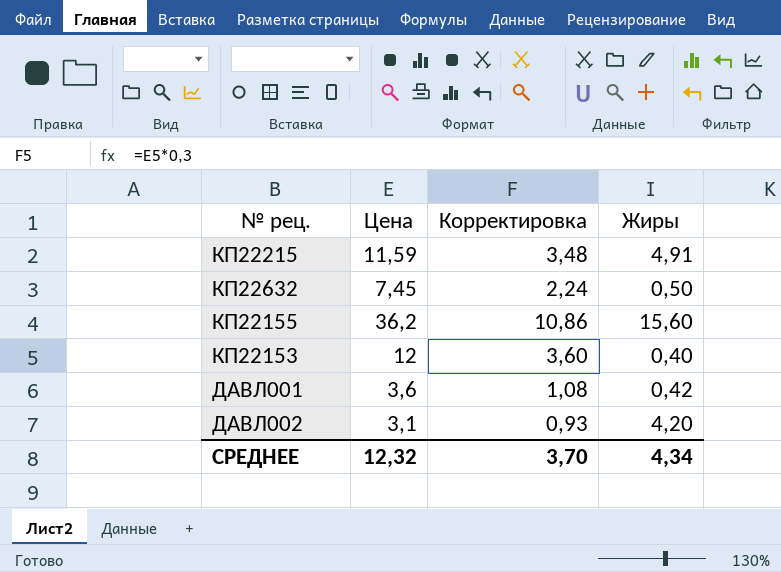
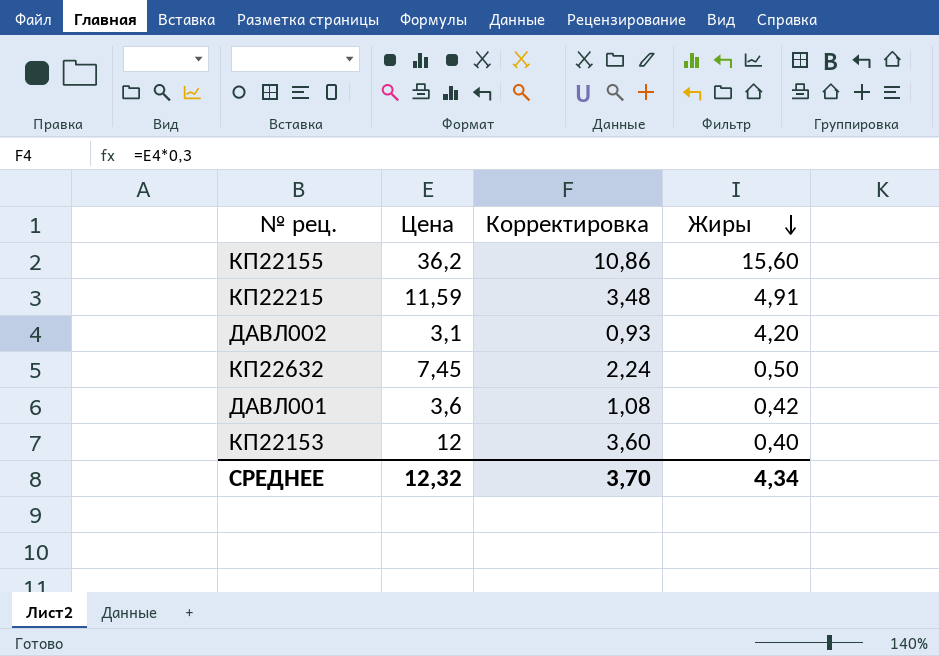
row order: none -> Жиры descending

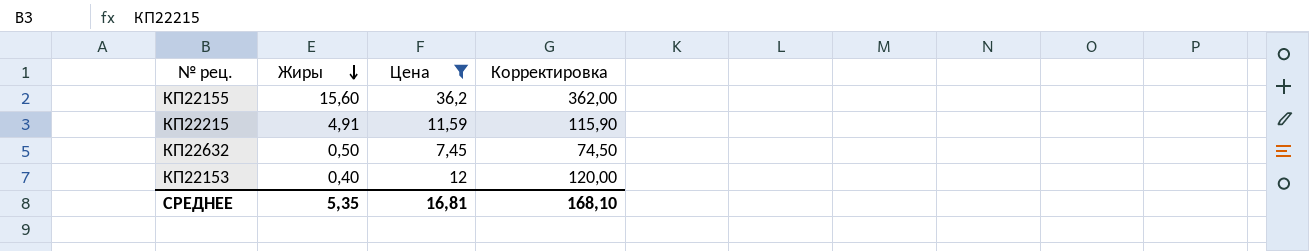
filter: none -> Цена >= 7,45
column Жиры | position: 4 -> 2
column Корректировка | formula: [Цена] * 0,3 -> [Цена] * 10
СРЕДНЕЕ | Жиры: 4,34 -> 5,35
СРЕДНЕЕ | Цена: 12,32 -> 16,81
СРЕДНЕЕ | Корректировка: 3,70 -> 168,10

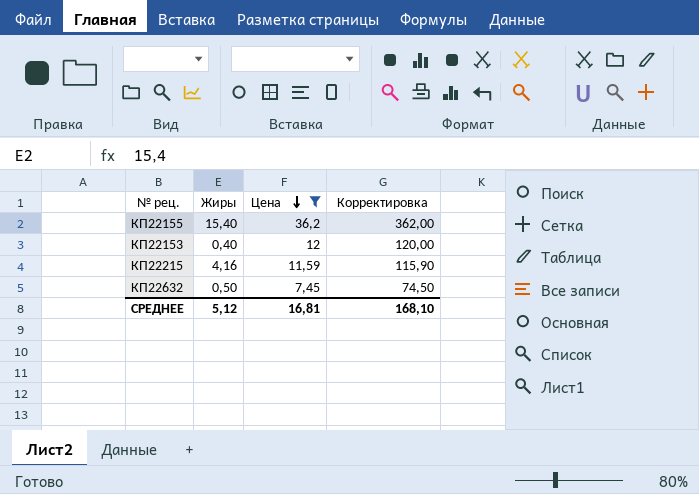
row order: Жиры descending -> Цена descending
КП22155 | Жиры: 15,60 -> 15,40
КП22215 | Жиры: 4,91 -> 4,16
СРЕДНЕЕ | Жиры: 5,35 -> 5,12

